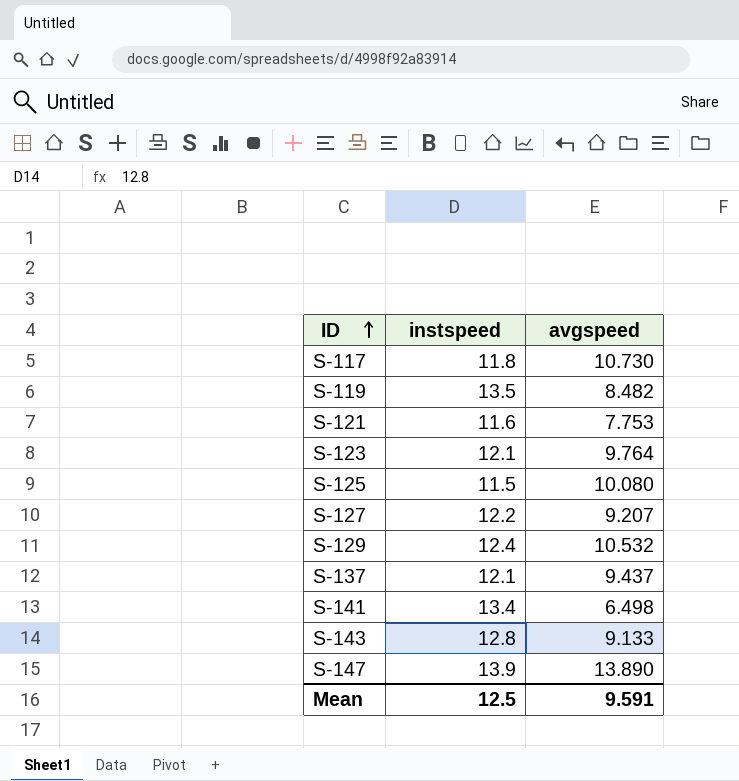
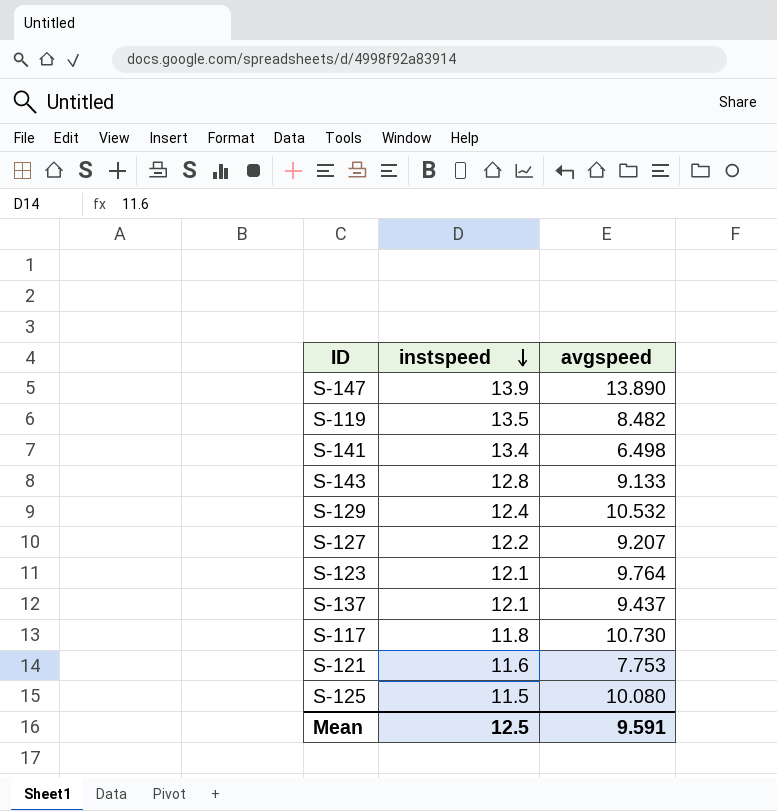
row order: ID ascending -> instspeed descending

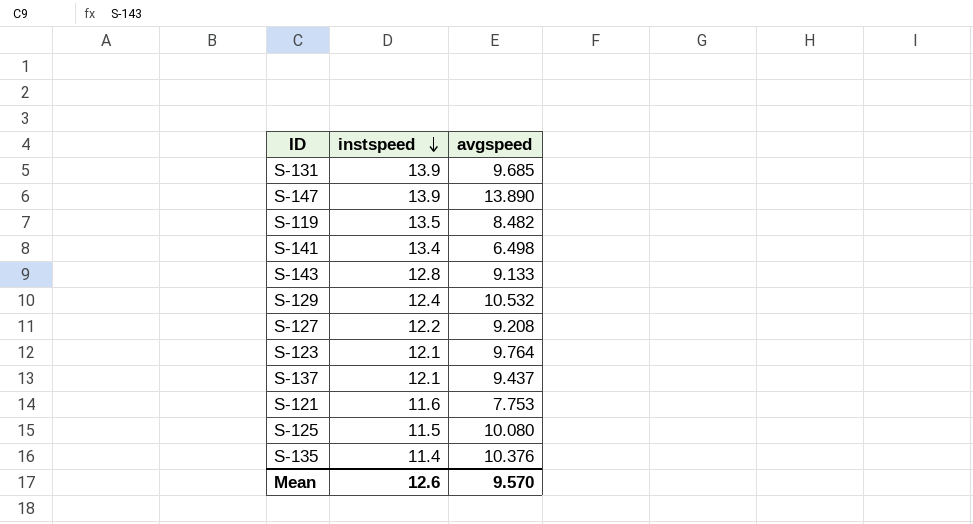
row S-117: 11.8 | 10.730 -> none
row S-131: none -> 13.9 | 9.685
S-127 | avgspeed: 9.207 -> 9.208
row S-135: none -> 11.4 | 10.376
Mean | instspeed: 12.5 -> 12.6
Mean | avgspeed: 9.591 -> 9.570

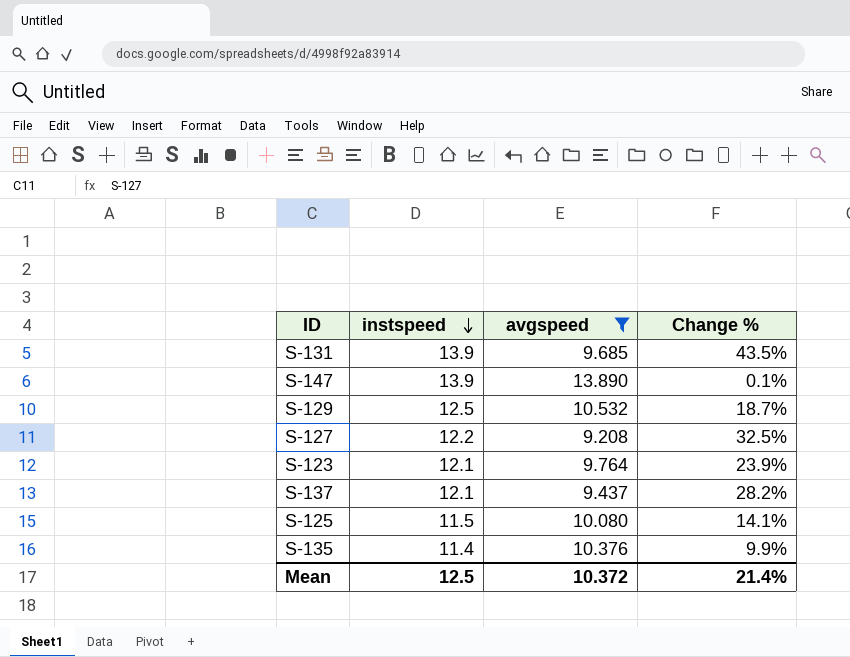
filter: none -> avgspeed >= 9.208
column Change % | formula: none -> ([instspeed] - [avgspeed]) / [avgspeed]
S-129 | instspeed: 12.4 -> 12.5
Mean | instspeed: 12.6 -> 12.5
Mean | avgspeed: 9.570 -> 10.372

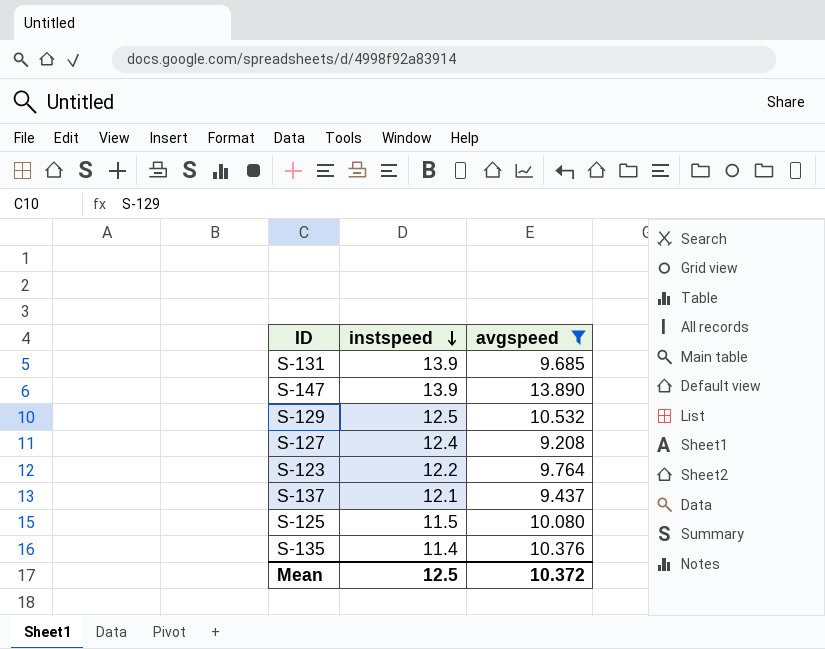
column Change % | formula: ([instspeed] - [avgspeed]) / [avgspeed] -> none
S-127 | instspeed: 12.2 -> 12.4
S-123 | instspeed: 12.1 -> 12.2

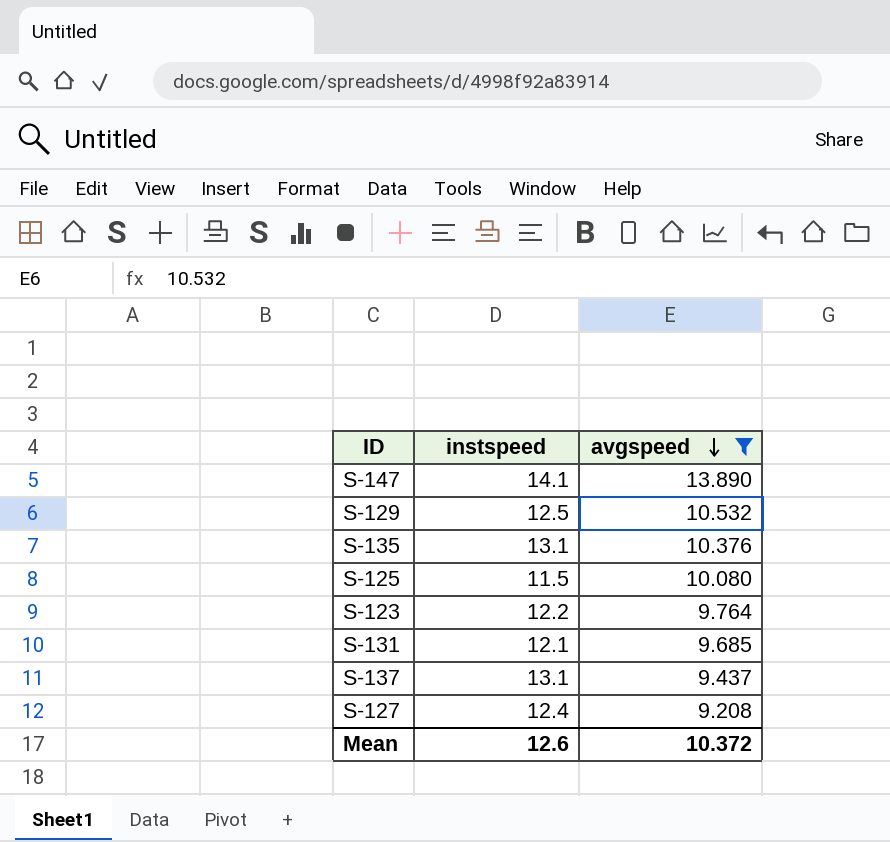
row order: instspeed descending -> avgspeed descending
S-147 | instspeed: 13.9 -> 14.1
S-135 | instspeed: 11.4 -> 13.1
S-131 | instspeed: 13.9 -> 12.1
S-137 | instspeed: 12.1 -> 13.1
Mean | instspeed: 12.5 -> 12.6

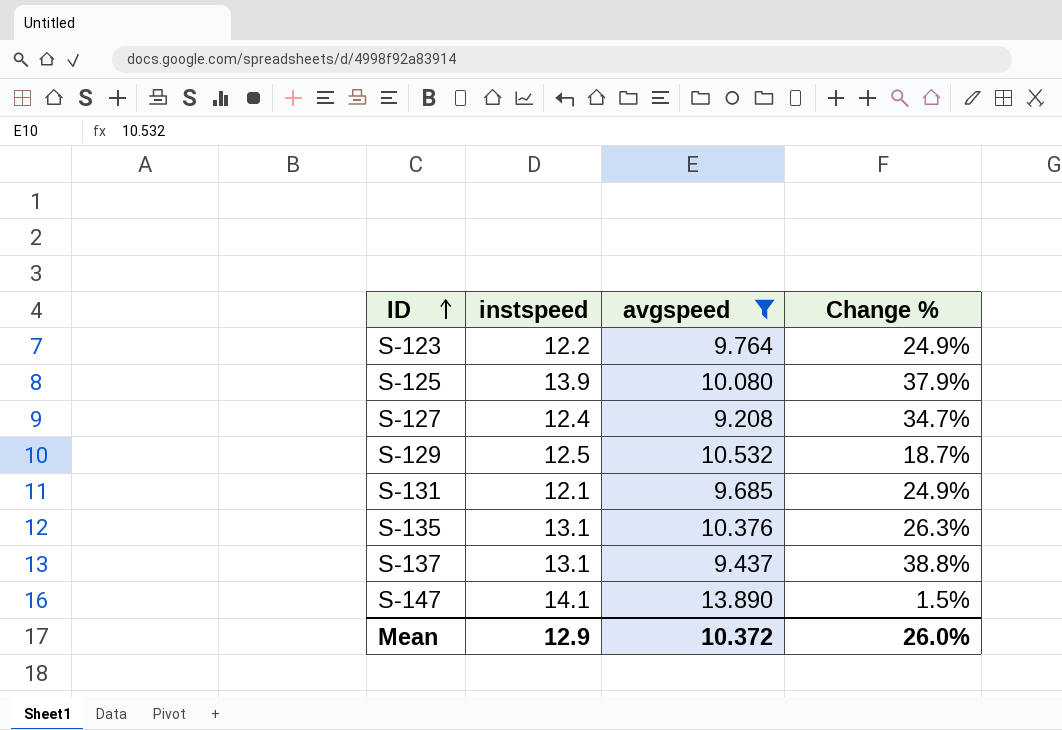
row order: avgspeed descending -> ID ascending
column Change % | formula: none -> ([instspeed] - [avgspeed]) / [avgspeed]
S-125 | instspeed: 11.5 -> 13.9
Mean | instspeed: 12.6 -> 12.9

